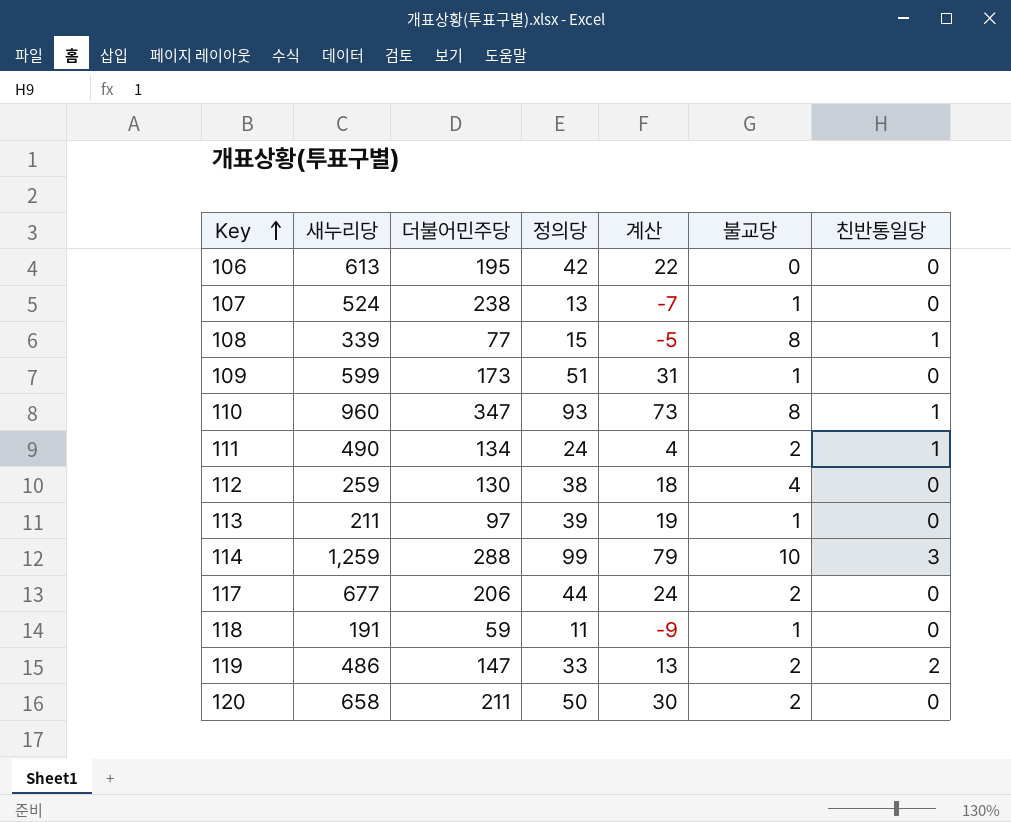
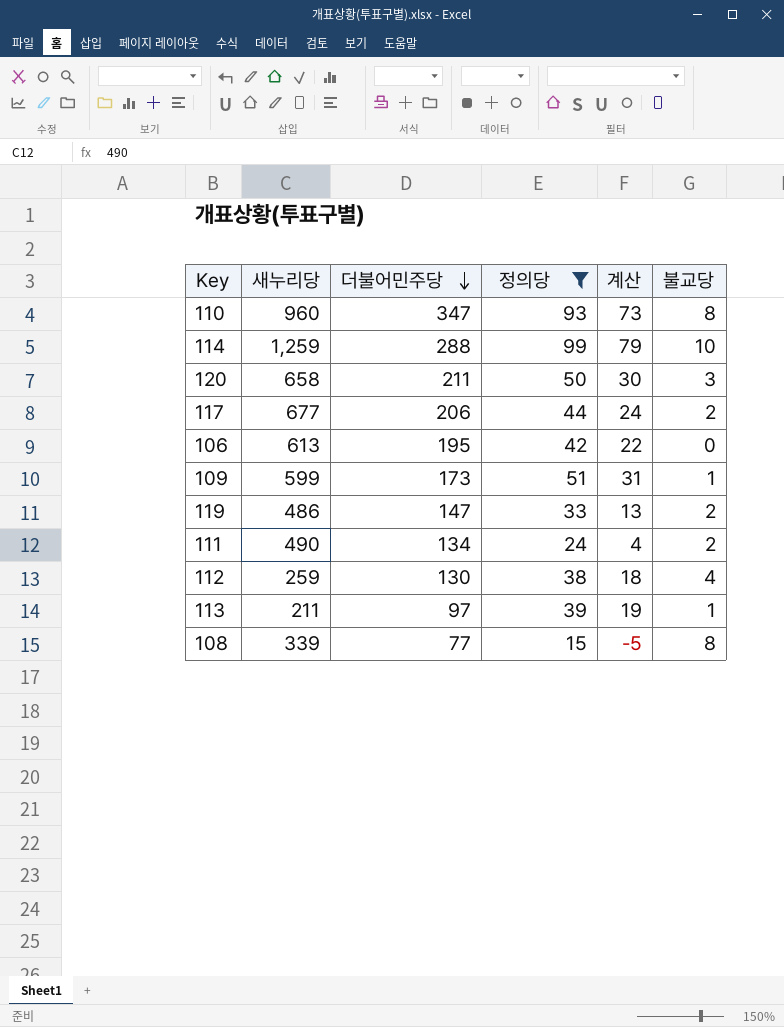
filter: none -> 정의당 >= 15
row order: Key ascending -> 더불어민주당 descending
column 친반통일당 | position: 7 -> none
120 | 불교당: 2 -> 3

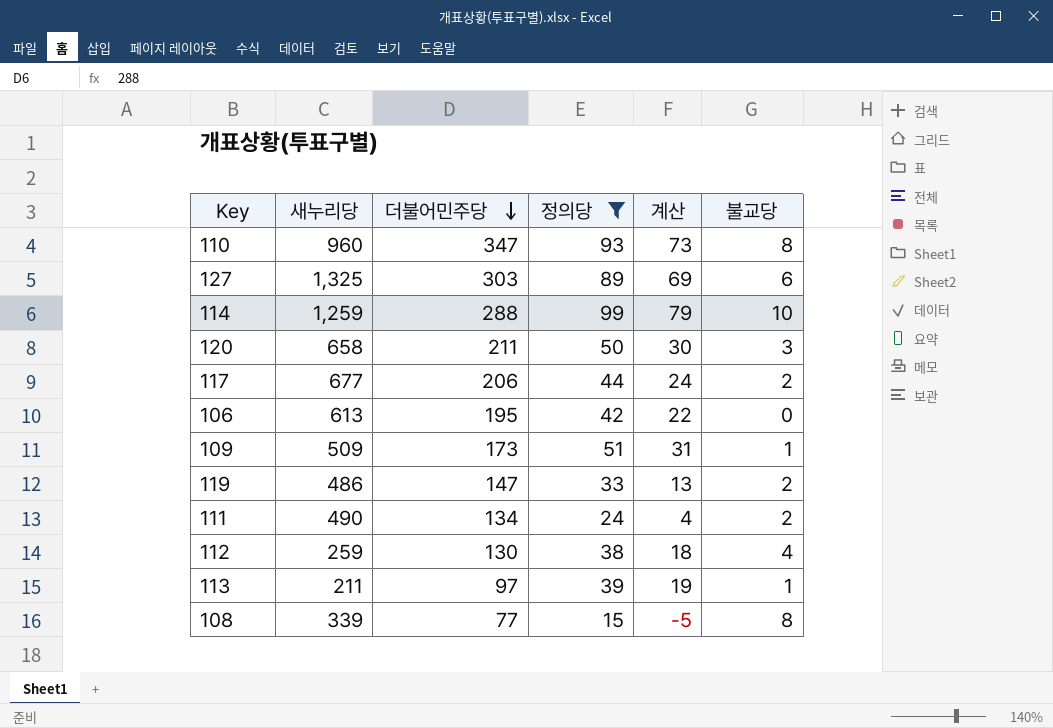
row 127: none -> 1,325 | 303 | 89 | 69 | 6
109 | 새누리당: 599 -> 509

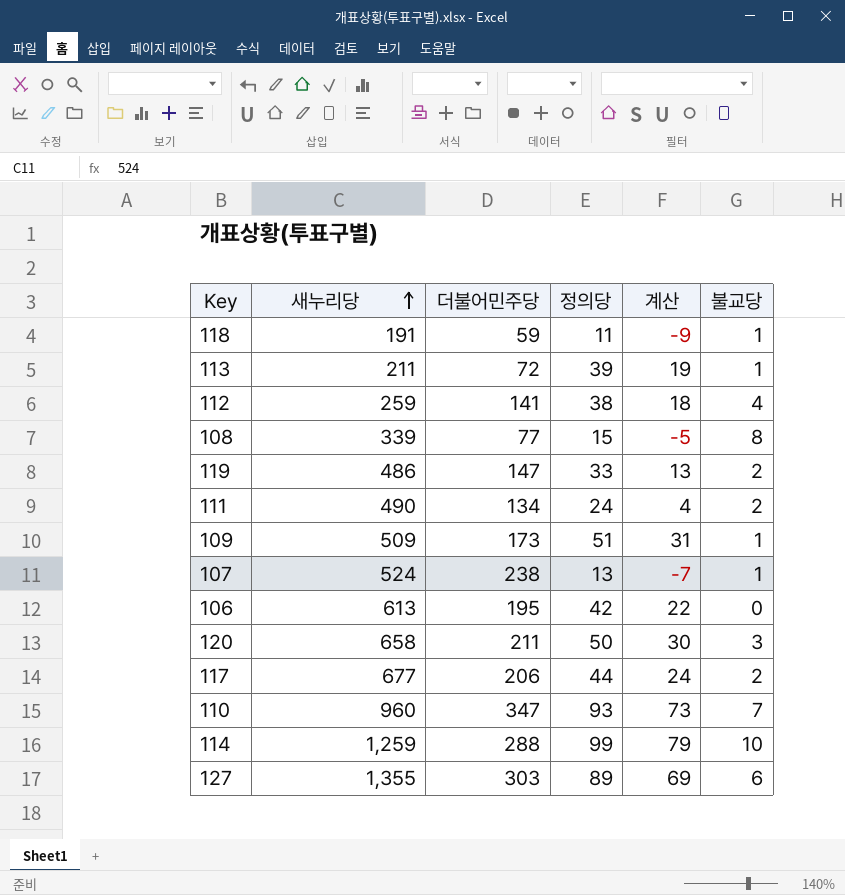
filter: 정의당 >= 15 -> none
row order: 더불어민주당 descending -> 새누리당 ascending
113 | 더불어민주당: 97 -> 72
112 | 더불어민주당: 130 -> 141
110 | 불교당: 8 -> 7
127 | 새누리당: 1,325 -> 1,355

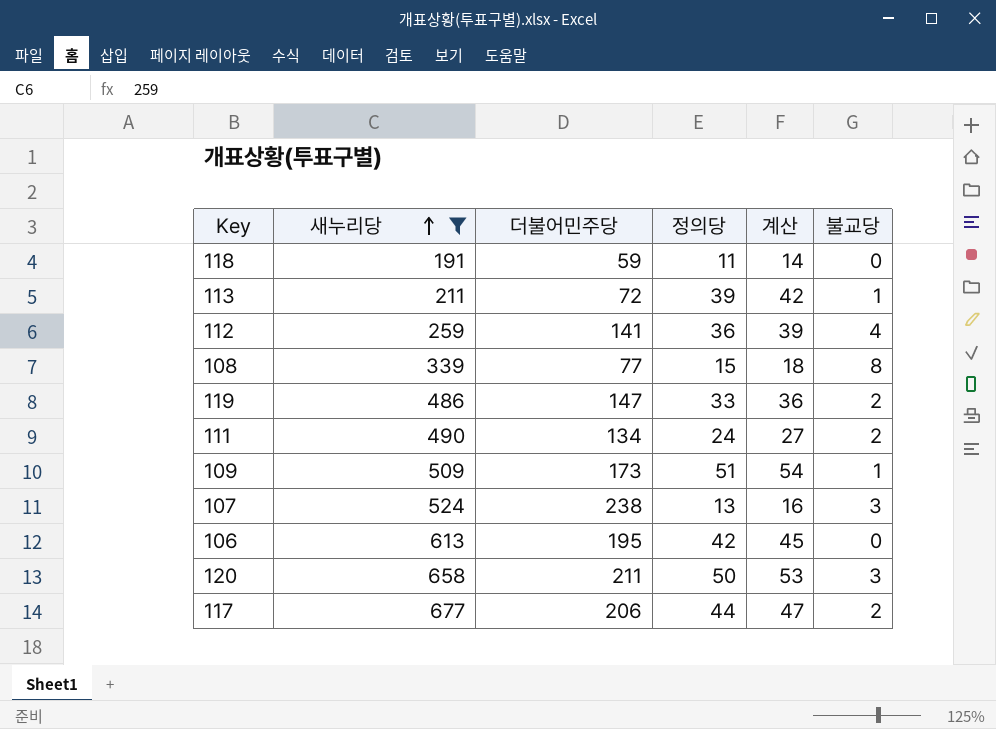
filter: none -> 새누리당 <= 677
column 계산 | formula: [정의당] - 20 -> [정의당] + 3
118 | 불교당: 1 -> 0
112 | 정의당: 38 -> 36
107 | 불교당: 1 -> 3

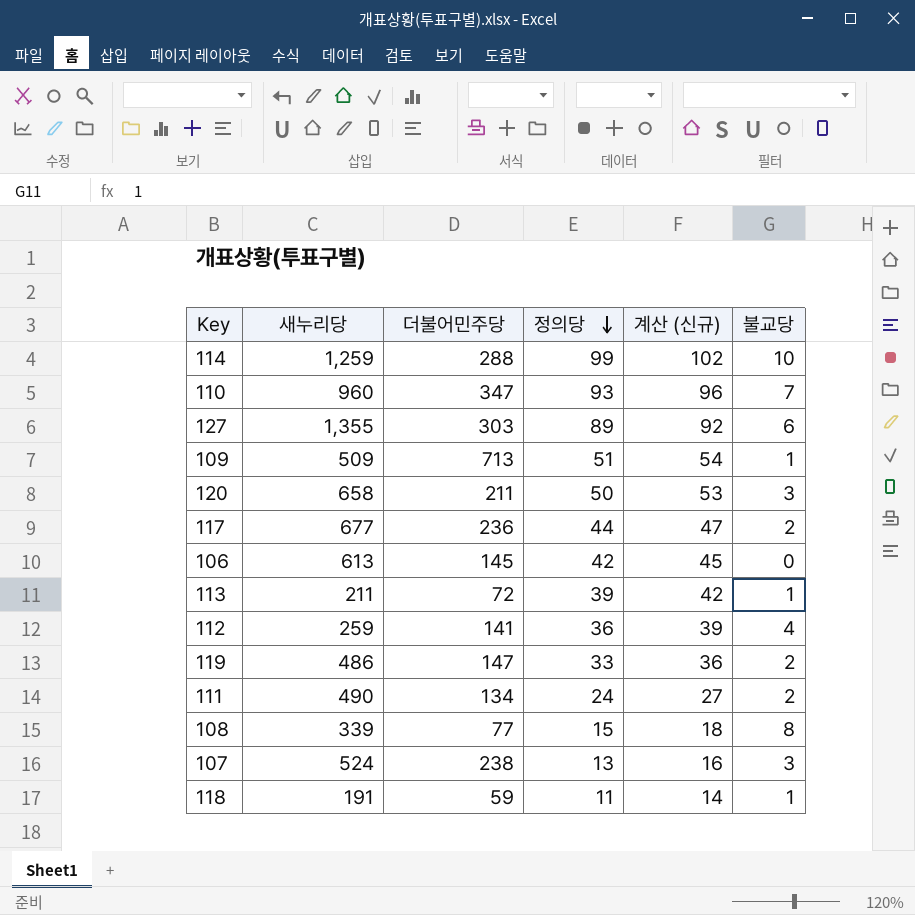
filter: 새누리당 <= 677 -> none
row order: 새누리당 ascending -> 정의당 descending
column name: 계산 -> 계산 (신규)
109 | 더불어민주당: 173 -> 713
117 | 더불어민주당: 206 -> 236
106 | 더불어민주당: 195 -> 145
118 | 불교당: 0 -> 1

